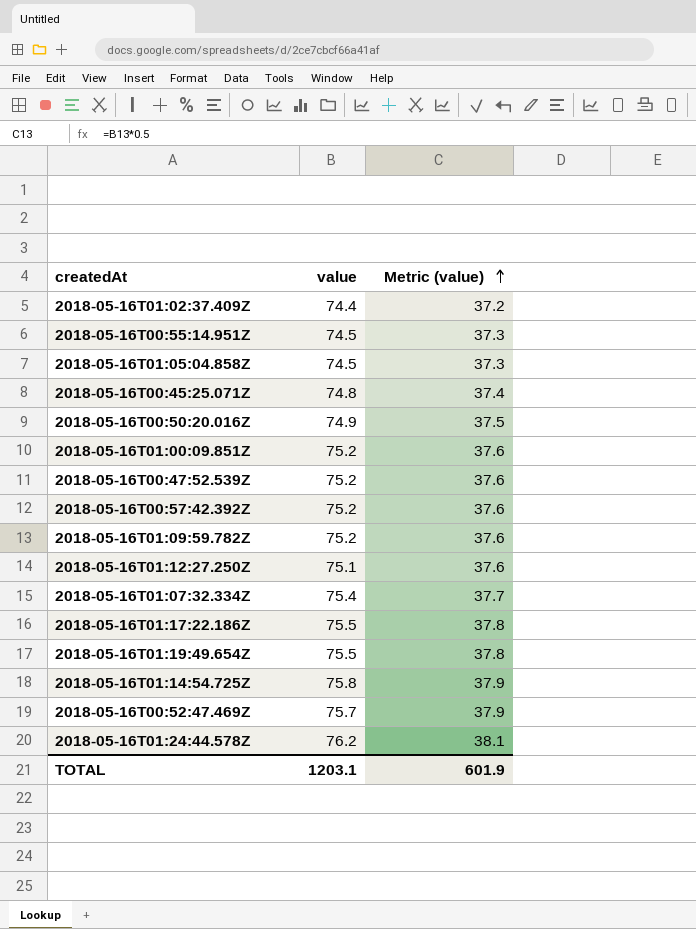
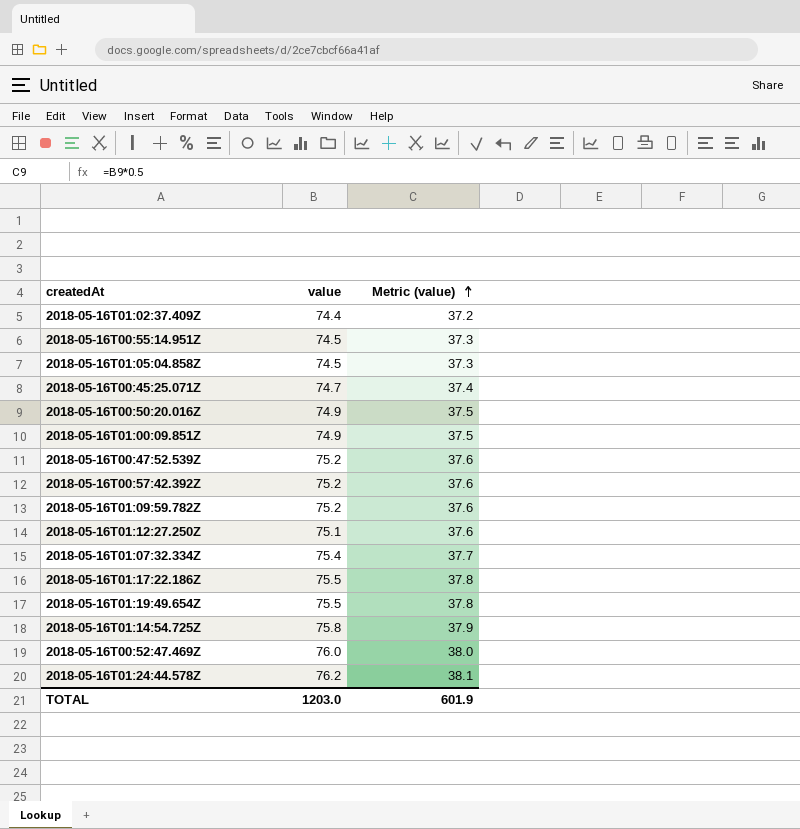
2018-05-16T00:45:25.071Z | value: 74.8 -> 74.7
2018-05-16T01:00:09.851Z | value: 75.2 -> 74.9
2018-05-16T01:00:09.851Z | Metric (value): 37.6 -> 37.5
2018-05-16T00:52:47.469Z | value: 75.7 -> 76.0
2018-05-16T00:52:47.469Z | Metric (value): 37.9 -> 38.0
TOTAL | value: 1203.1 -> 1203.0

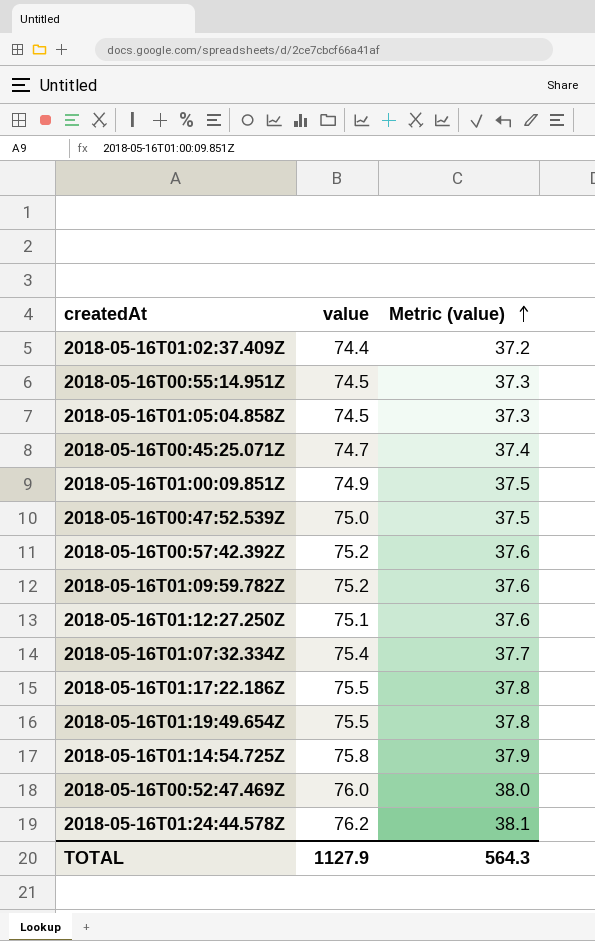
row 2018-05-16T00:50:20.016Z: 74.9 | 37.5 -> none
2018-05-16T00:47:52.539Z | value: 75.2 -> 75.0
2018-05-16T00:47:52.539Z | Metric (value): 37.6 -> 37.5
TOTAL | value: 1203.0 -> 1127.9
TOTAL | Metric (value): 601.9 -> 564.3

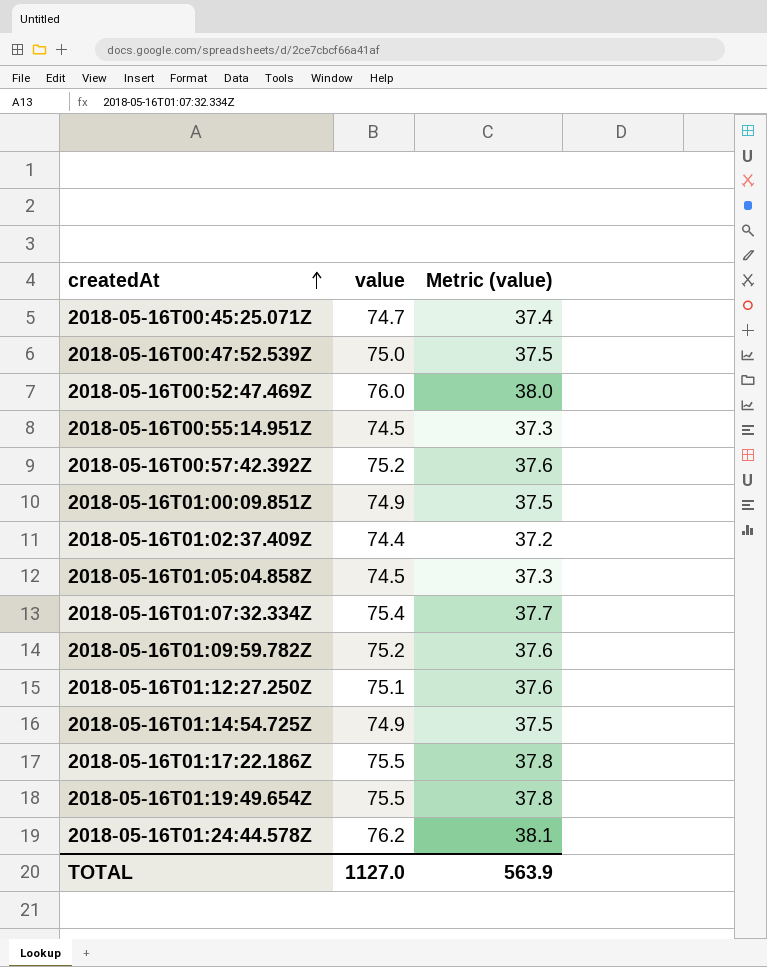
row order: Metric (value) ascending -> createdAt ascending
2018-05-16T01:14:54.725Z | value: 75.8 -> 74.9
2018-05-16T01:14:54.725Z | Metric (value): 37.9 -> 37.5
TOTAL | value: 1127.9 -> 1127.0
TOTAL | Metric (value): 564.3 -> 563.9

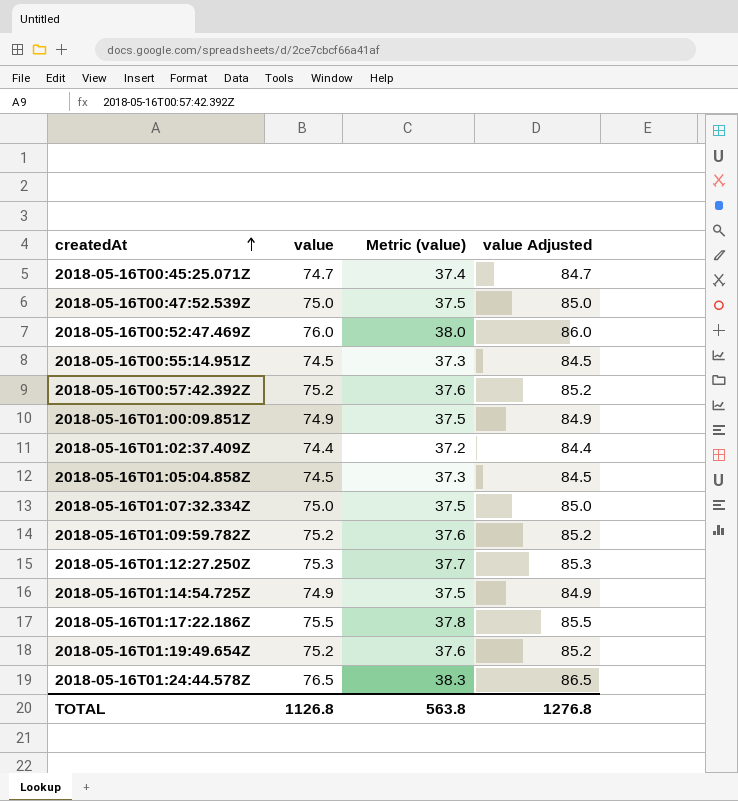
column value Adjusted | formula: none -> [value] + 10
2018-05-16T01:07:32.334Z | value: 75.4 -> 75.0
2018-05-16T01:07:32.334Z | Metric (value): 37.7 -> 37.5
2018-05-16T01:12:27.250Z | value: 75.1 -> 75.3
2018-05-16T01:12:27.250Z | Metric (value): 37.6 -> 37.7
2018-05-16T01:19:49.654Z | value: 75.5 -> 75.2
2018-05-16T01:19:49.654Z | Metric (value): 37.8 -> 37.6
2018-05-16T01:24:44.578Z | value: 76.2 -> 76.5
2018-05-16T01:24:44.578Z | Metric (value): 38.1 -> 38.3
TOTAL | value: 1127.0 -> 1126.8
TOTAL | Metric (value): 563.9 -> 563.8

